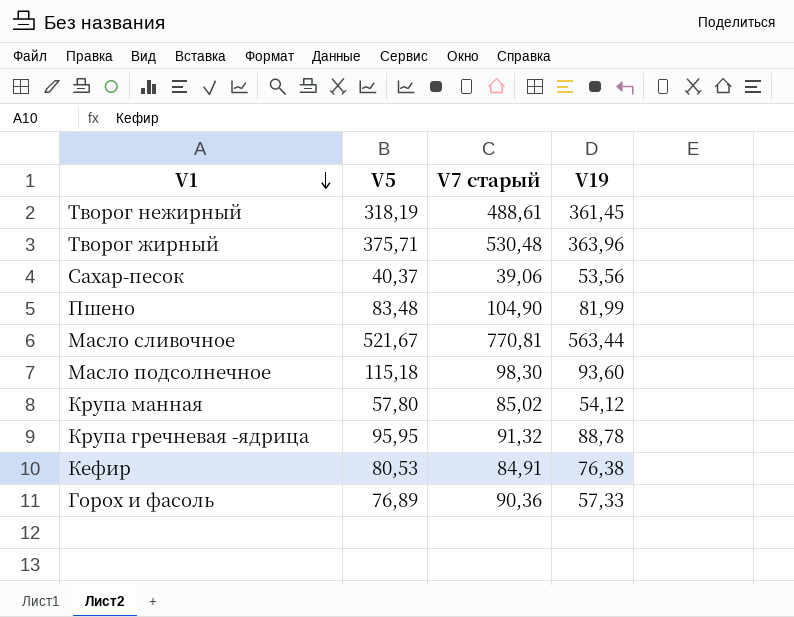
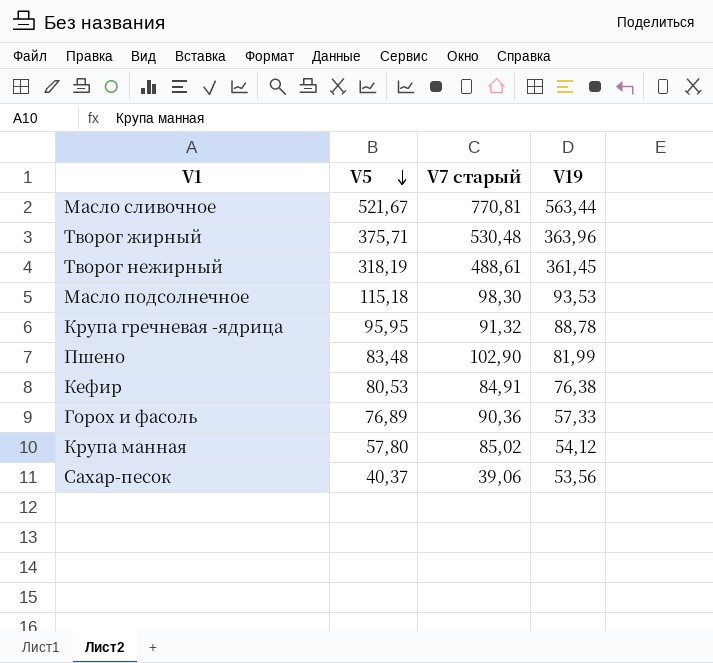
row order: V1 descending -> V5 descending
Масло подсолнечное | V19: 93,60 -> 93,53
Пшено | V7 старый: 104,90 -> 102,90

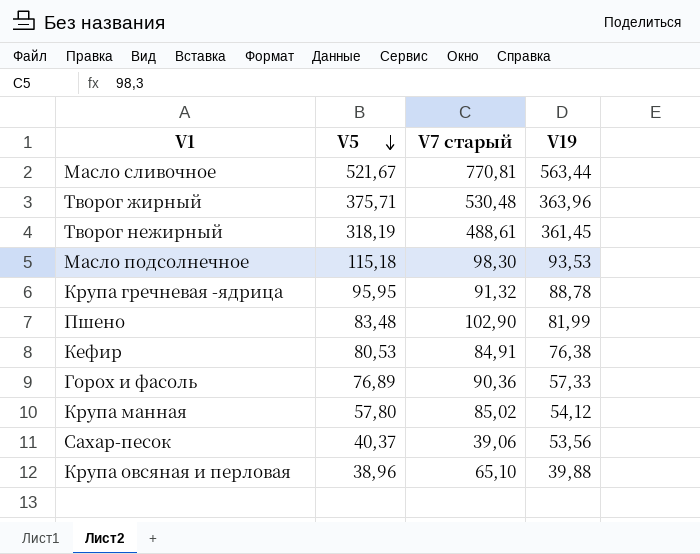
row Крупа овсяная и перловая: none -> 38,96 | 65,10 | 39,88

